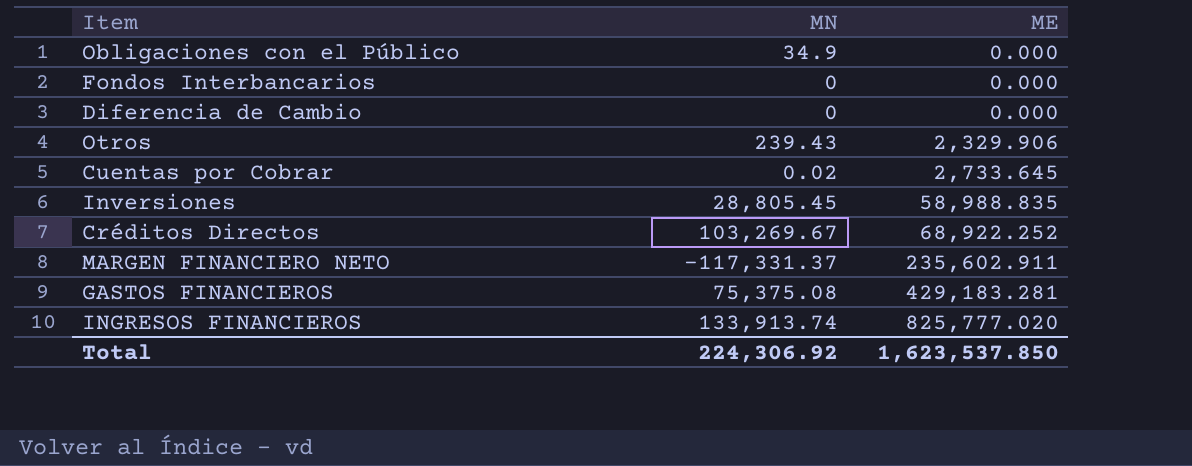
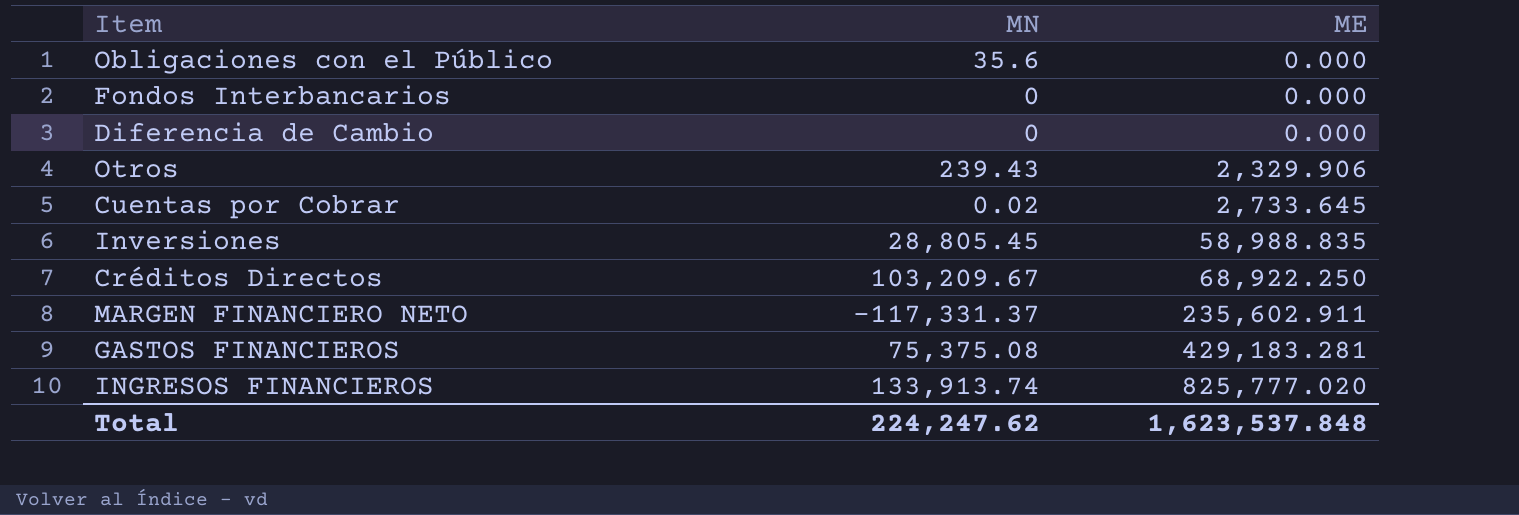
Obligaciones con el Público | MN: 34.9 -> 35.6
Créditos Directos | MN: 103,269.67 -> 103,209.67
Créditos Directos | ME: 68,922.252 -> 68,922.250
Total | MN: 224,306.92 -> 224,247.62
Total | ME: 1,623,537.850 -> 1,623,537.848

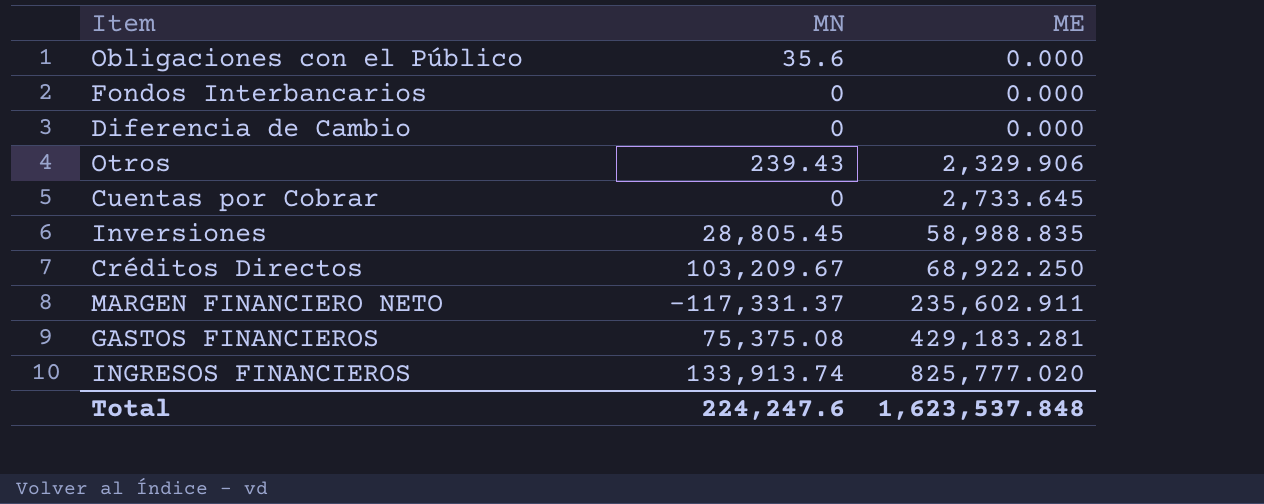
Cuentas por Cobrar | MN: 0.02 -> 0
Total | MN: 224,247.62 -> 224,247.6

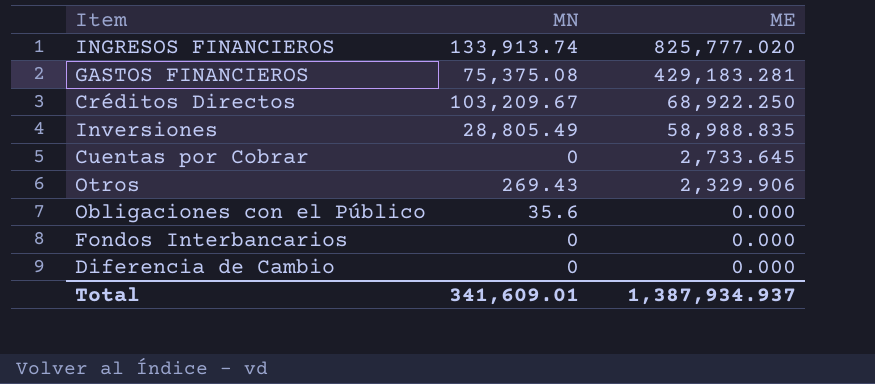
row order: ME ascending -> ME descending
row MARGEN FINANCIERO NETO: -117,331.37 | 235,602.911 -> none
Inversiones | MN: 28,805.45 -> 28,805.49
Otros | MN: 239.43 -> 269.43
Total | MN: 224,247.6 -> 341,609.01
Total | ME: 1,623,537.848 -> 1,387,934.937

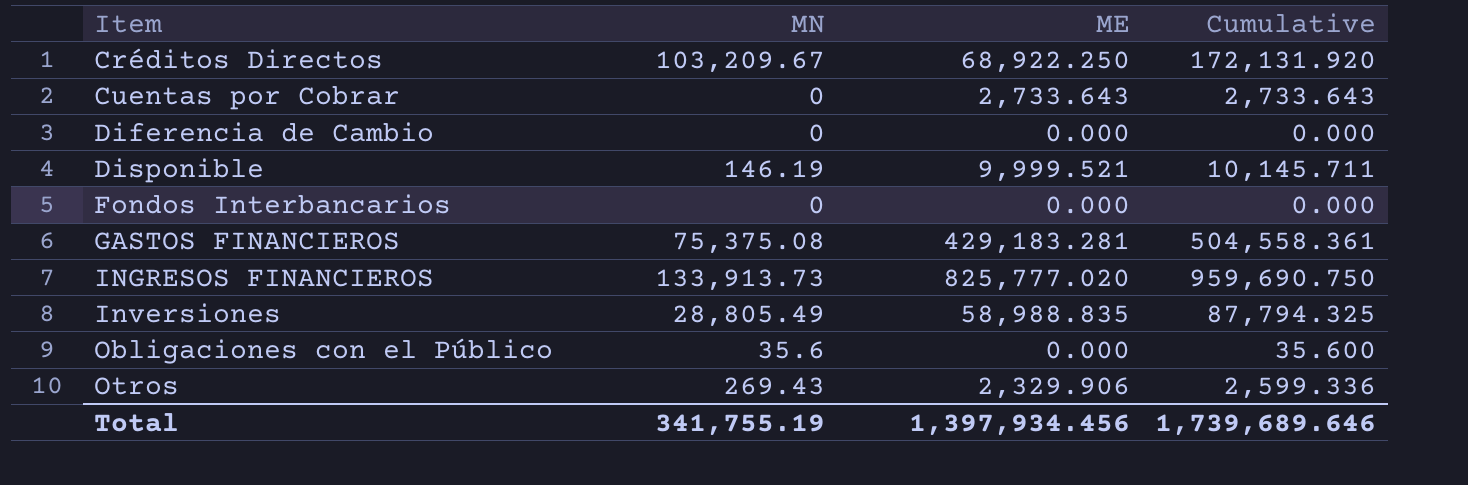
row order: ME descending -> Item ascending
column Cumulative | formula: none -> [MN] + [ME]
Cuentas por Cobrar | ME: 2,733.645 -> 2,733.643
row Disponible: none -> 146.19 | 9,999.521 | 10,145.711
INGRESOS FINANCIEROS | MN: 133,913.74 -> 133,913.73
Total | MN: 341,609.01 -> 341,755.19
Total | ME: 1,387,934.937 -> 1,397,934.456

